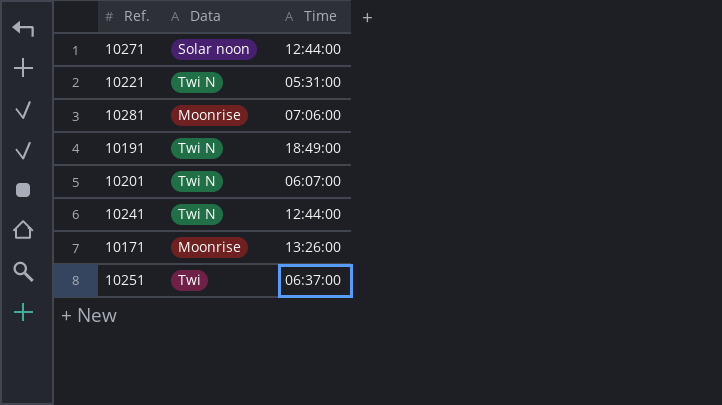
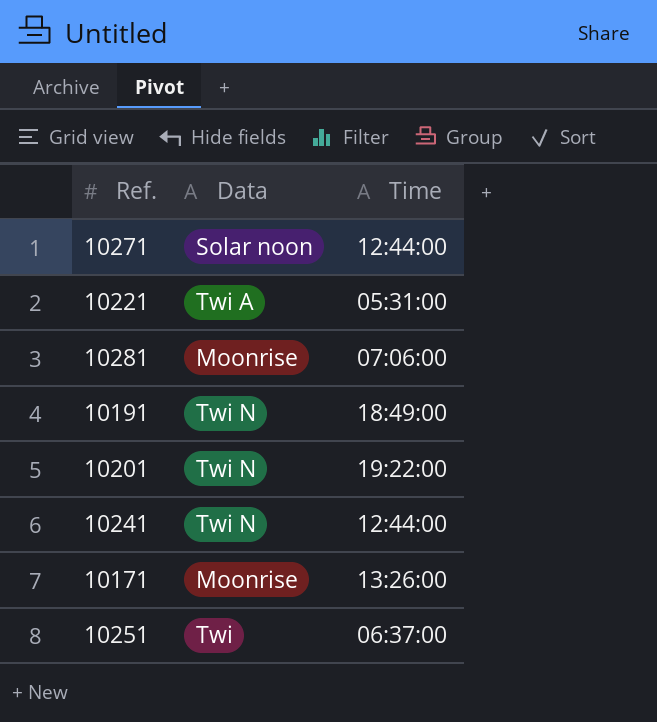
10221 | Data: Twi N -> Twi A
10201 | Time: 06:07:00 -> 19:22:00

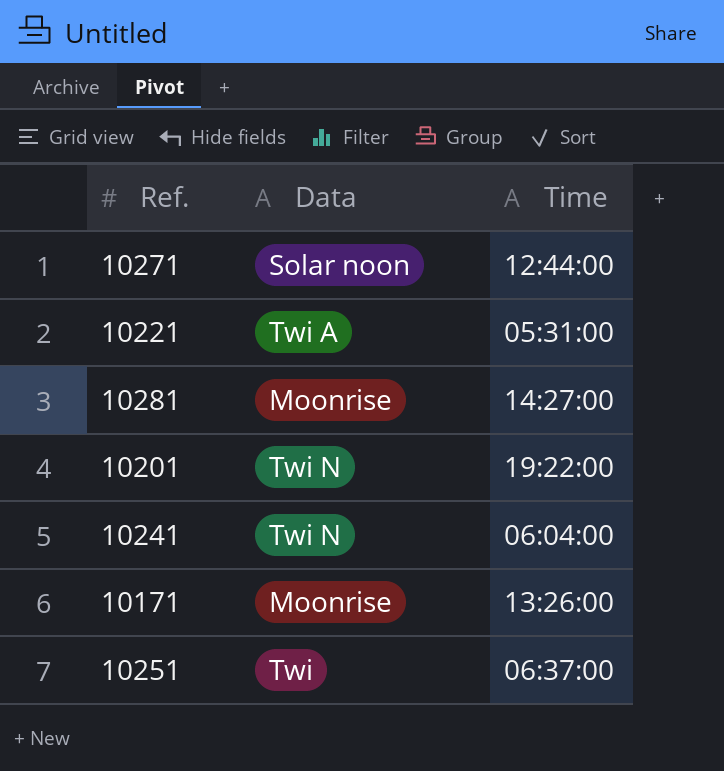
row 10191: Twi N | 18:49:00 -> none
10281 | Time: 07:06:00 -> 14:27:00
10241 | Time: 12:44:00 -> 06:04:00

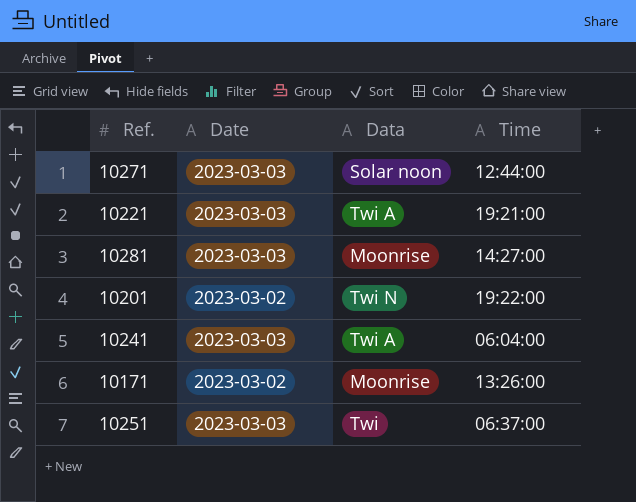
column Date | position: none -> 2
10221 | Time: 05:31:00 -> 19:21:00
10241 | Data: Twi N -> Twi A

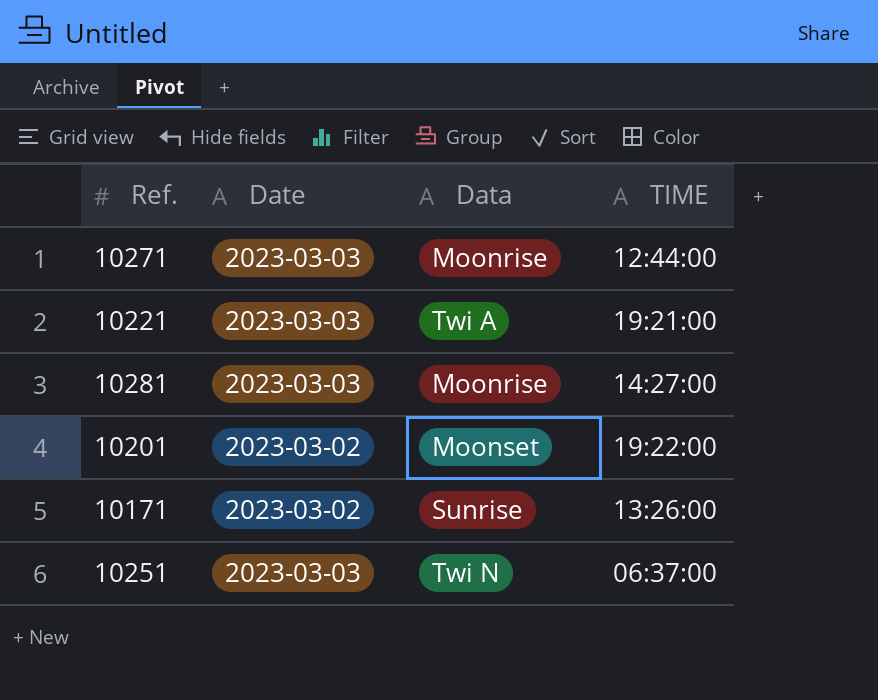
column name: Time -> TIME
row 10241: 2023-03-03 | Twi A | 06:04:00 -> none
10271 | Data: Solar noon -> Moonrise
10201 | Data: Twi N -> Moonset
10171 | Data: Moonrise -> Sunrise
10251 | Data: Twi -> Twi N

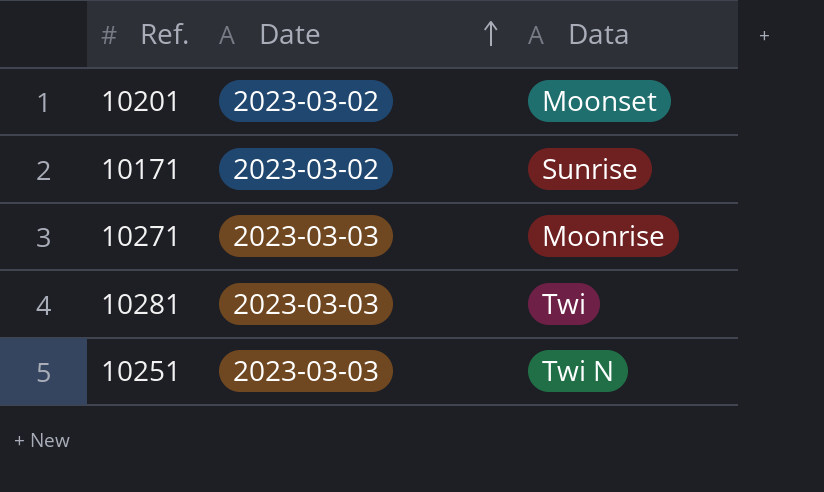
row order: none -> Date ascending
column TIME | position: 4 -> none
row 10221: 2023-03-03 | Twi A | 19:21:00 -> none
10281 | Data: Moonrise -> Twi

